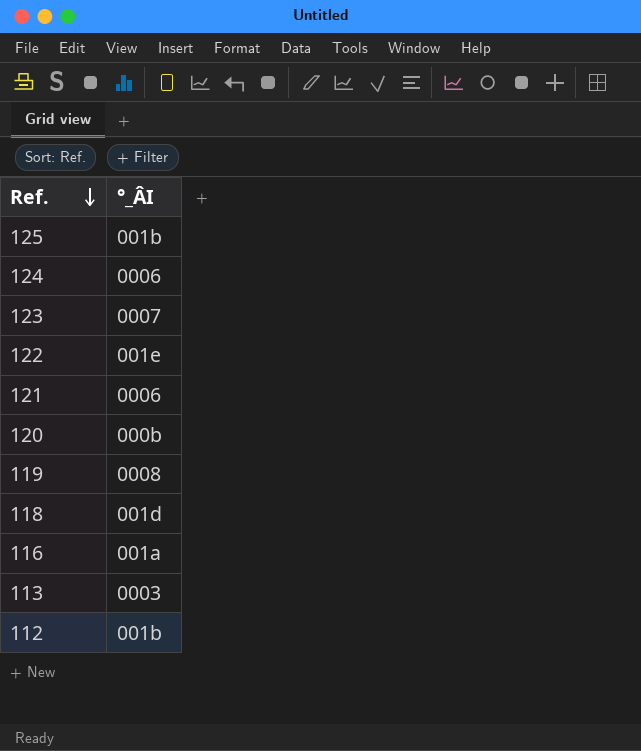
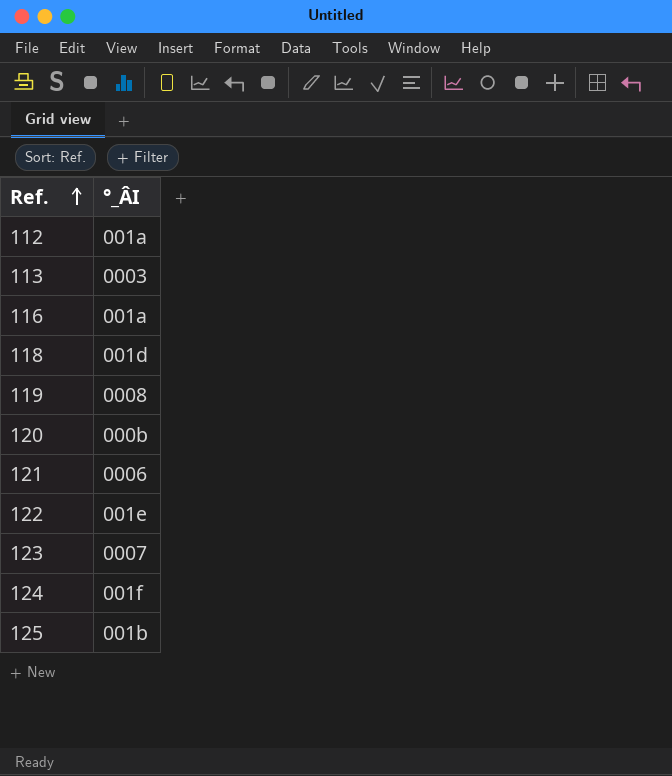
row order: Ref. descending -> Ref. ascending
112 | °_ÂI: 001b -> 001a
124 | °_ÂI: 0006 -> 001f

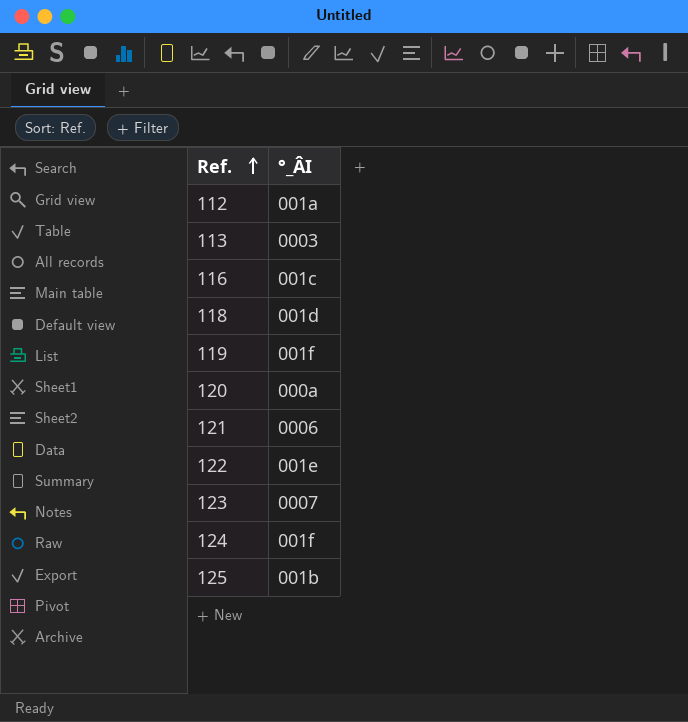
116 | °_ÂI: 001a -> 001c
119 | °_ÂI: 0008 -> 001f
120 | °_ÂI: 000b -> 000a

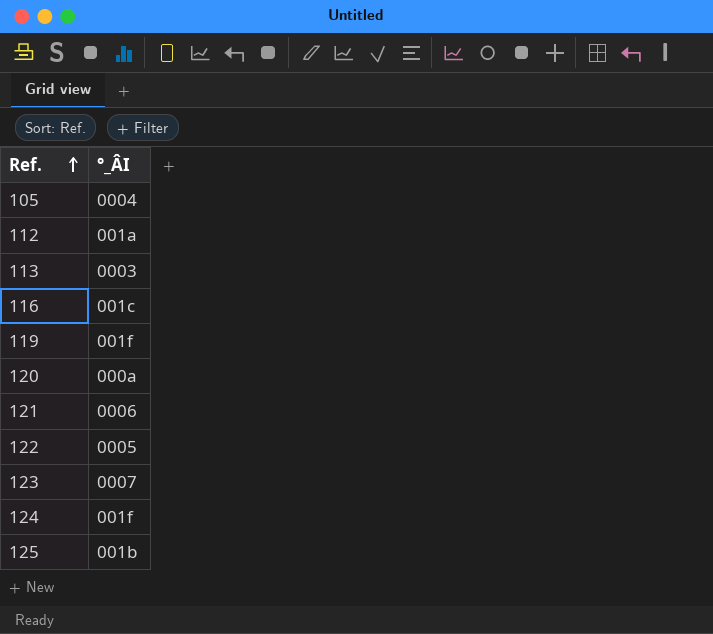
row 118: 001d -> none
row 105: none -> 0004
122 | °_ÂI: 001e -> 0005

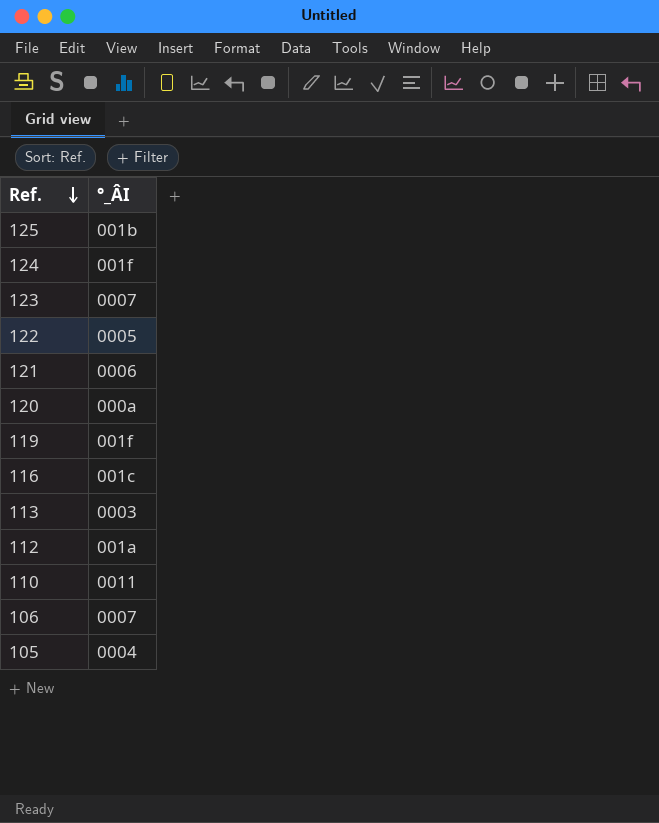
row order: Ref. ascending -> Ref. descending
row 110: none -> 0011
row 106: none -> 0007

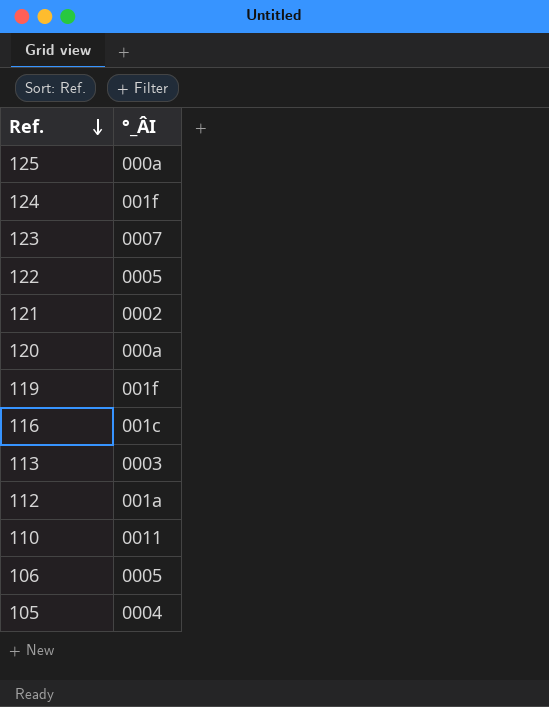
125 | °_ÂI: 001b -> 000a
121 | °_ÂI: 0006 -> 0002
106 | °_ÂI: 0007 -> 0005

